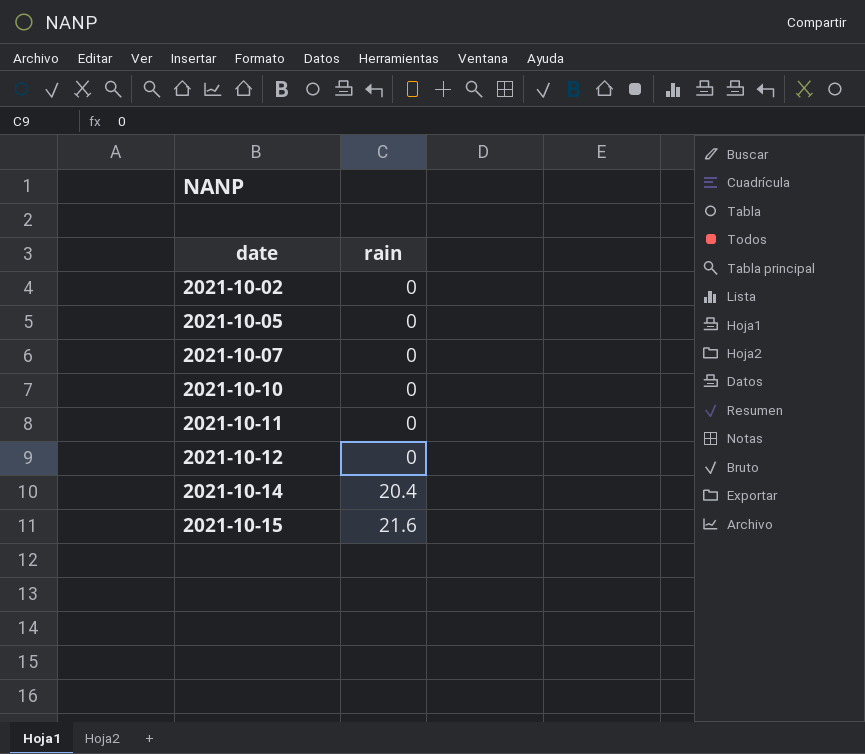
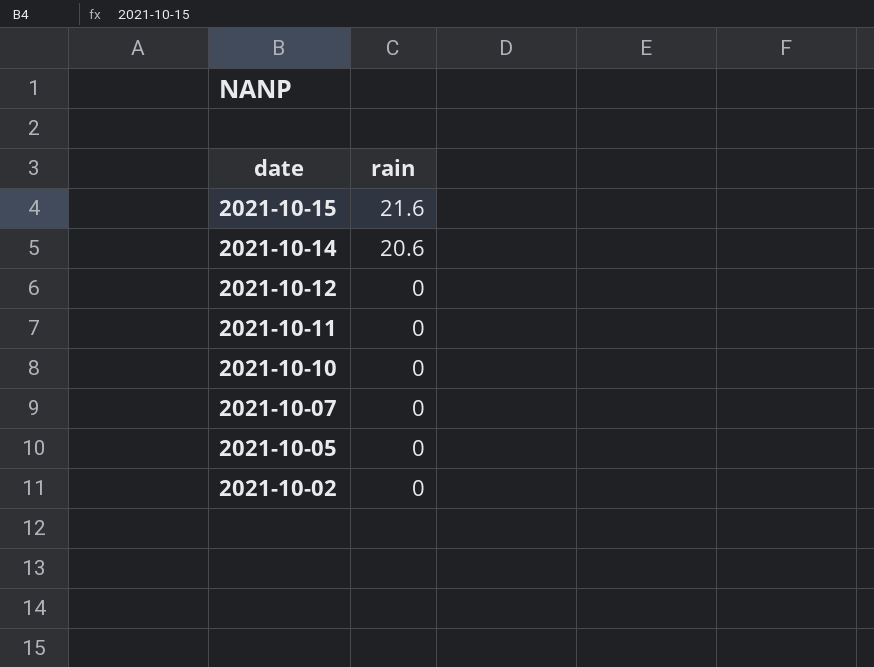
row order: date ascending -> date descending
2021-10-14 | rain: 20.4 -> 20.6

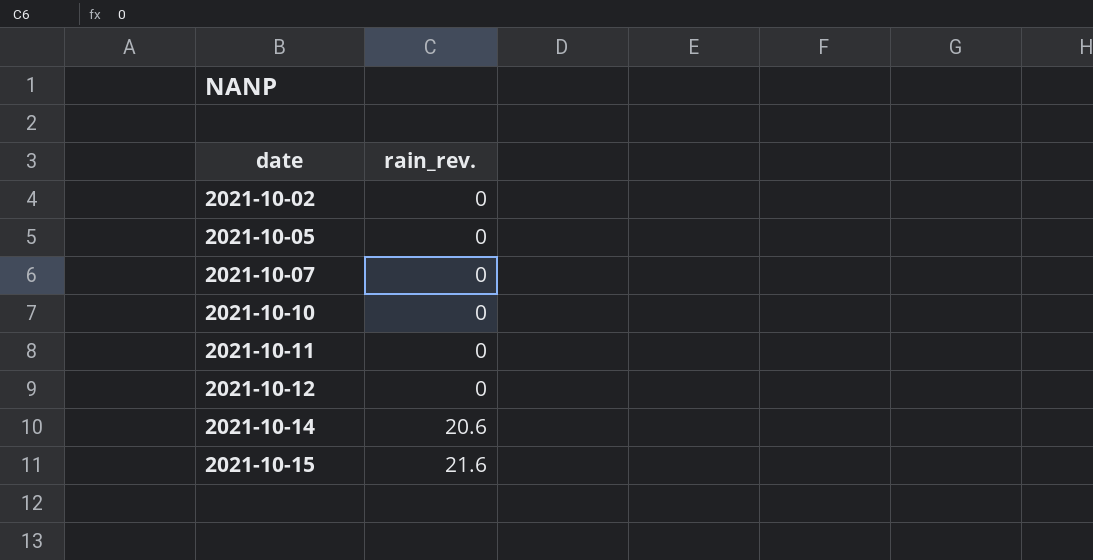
row order: date descending -> date ascending
column name: rain -> rain_rev.

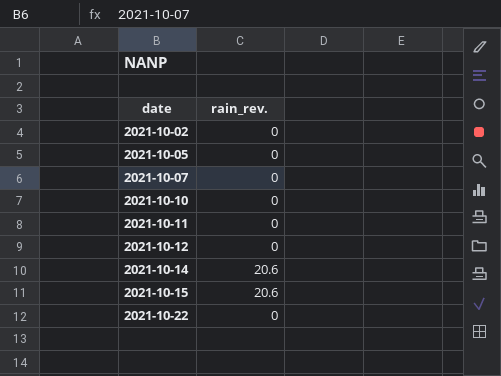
2021-10-15 | rain_rev.: 21.6 -> 20.6
row 2021-10-22: none -> 0

